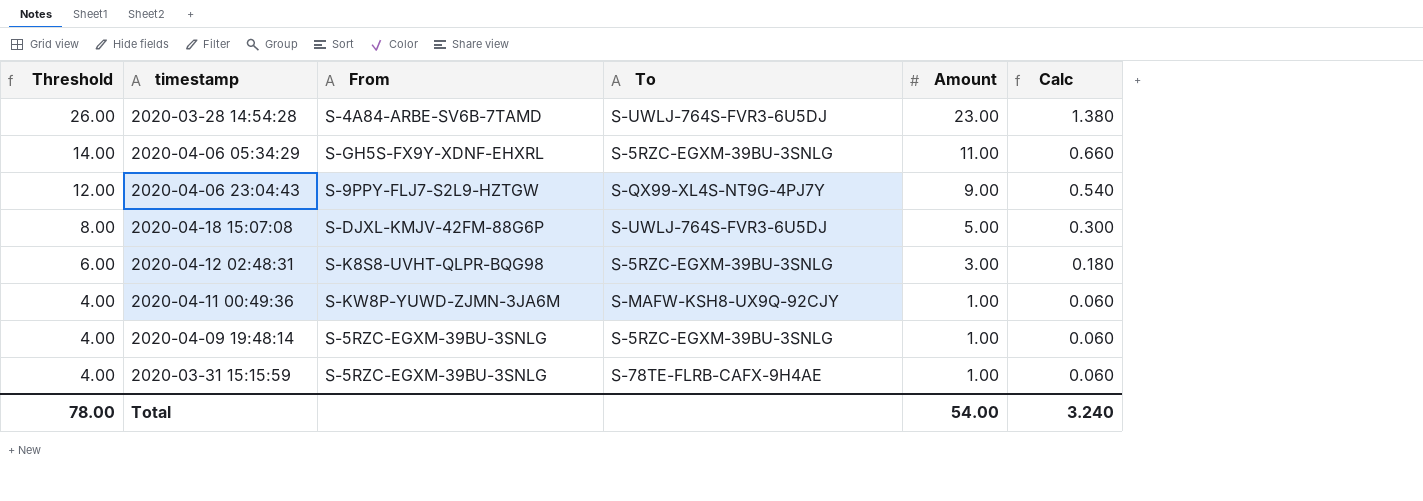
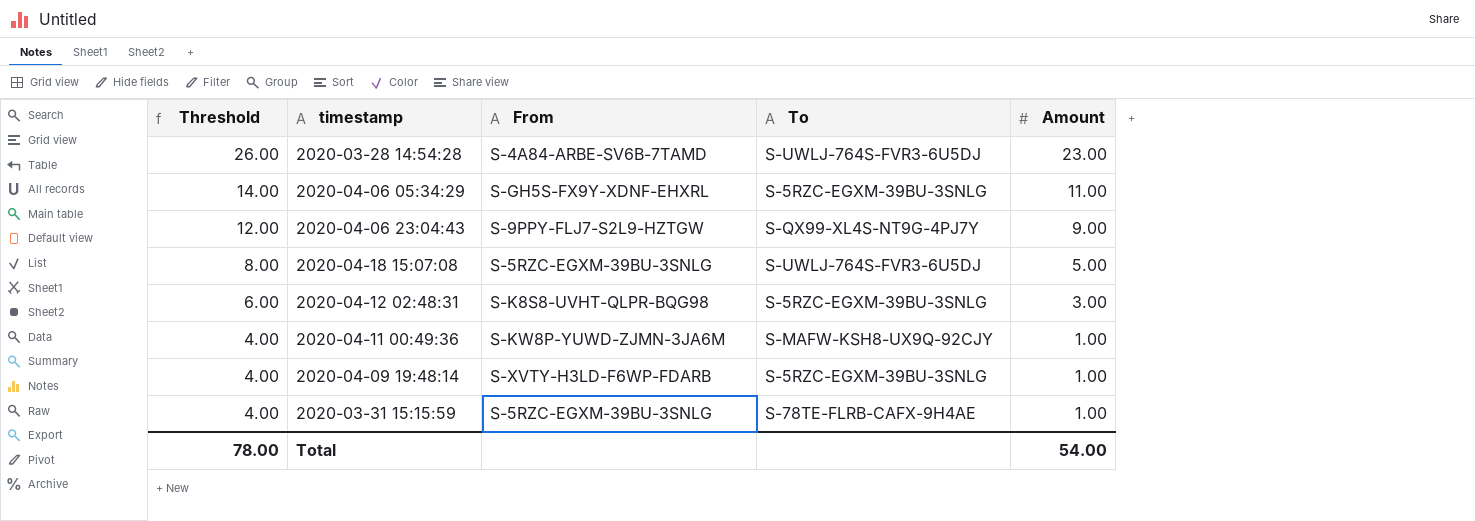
column Calc | formula: [Amount] * 0.06 -> none
2020-04-18 15:07:08 | From: S-DJXL-KMJV-42FM-88G6P -> S-5RZC-EGXM-39BU-3SNLG
2020-04-09 19:48:14 | From: S-5RZC-EGXM-39BU-3SNLG -> S-XVTY-H3LD-F6WP-FDARB

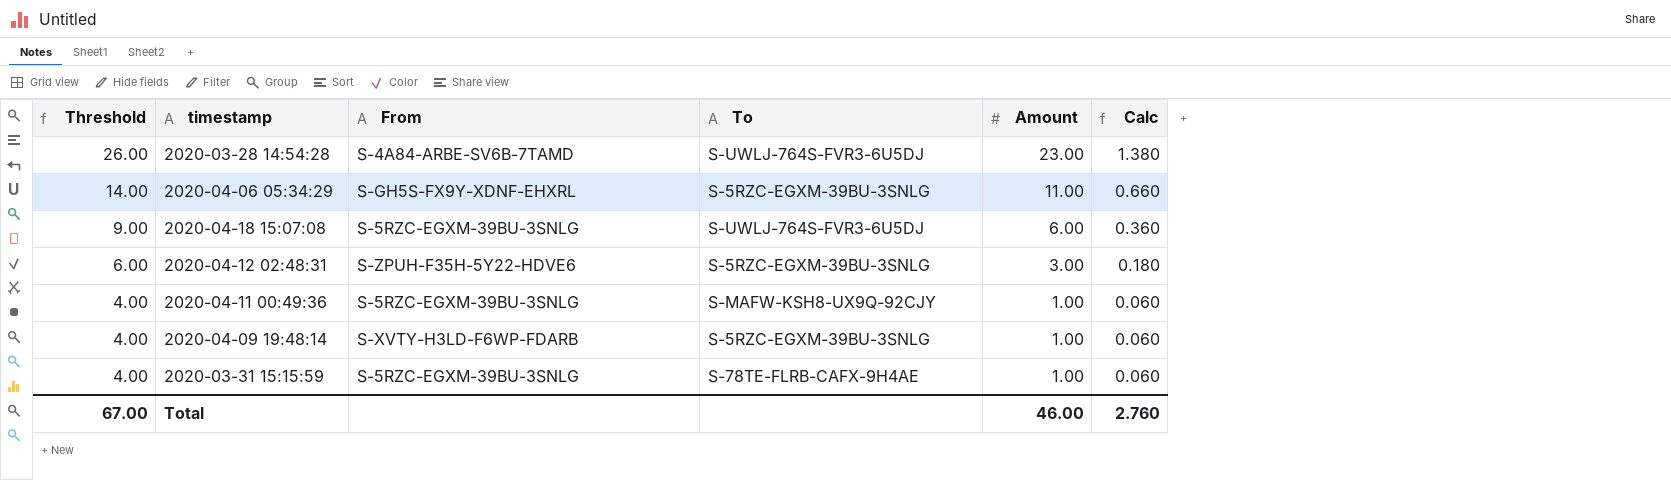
column Calc | formula: none -> [Amount] * 0.06
row 2020-04-06 23:04:43: 12.00 | S-9PPY-FLJ7-S2L9-HZTGW | S-QX99-XL4S-NT9G-4PJ7Y | 9.00 -> none
2020-04-18 15:07:08 | Threshold: 8.00 -> 9.00
2020-04-18 15:07:08 | Amount: 5.00 -> 6.00
2020-04-12 02:48:31 | From: S-K8S8-UVHT-QLPR-BQG98 -> S-ZPUH-F35H-5Y22-HDVE6
2020-04-11 00:49:36 | From: S-KW8P-YUWD-ZJMN-3JA6M -> S-5RZC-EGXM-39BU-3SNLG
Total | Threshold: 78.00 -> 67.00
Total | Amount: 54.00 -> 46.00

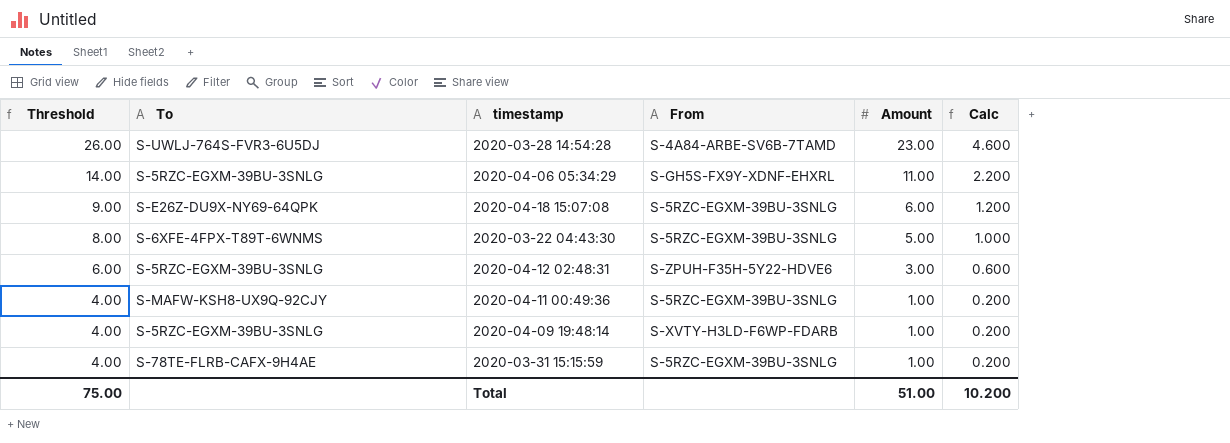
column To | position: 4 -> 2
column Calc | formula: [Amount] * 0.06 -> [Amount] * 0.2
2020-04-18 15:07:08 | To: S-UWLJ-764S-FVR3-6U5DJ -> S-E26Z-DU9X-NY69-64QPK
row 2020-03-22 04:43:30: none -> 8.00 | S-6XFE-4FPX-T89T-6WNMS | S-5RZC-EGXM-39BU-3SNLG | 5.00 | 1.000
Total | Threshold: 67.00 -> 75.00
Total | Amount: 46.00 -> 51.00
Total | Calc: 2.760 -> 10.200

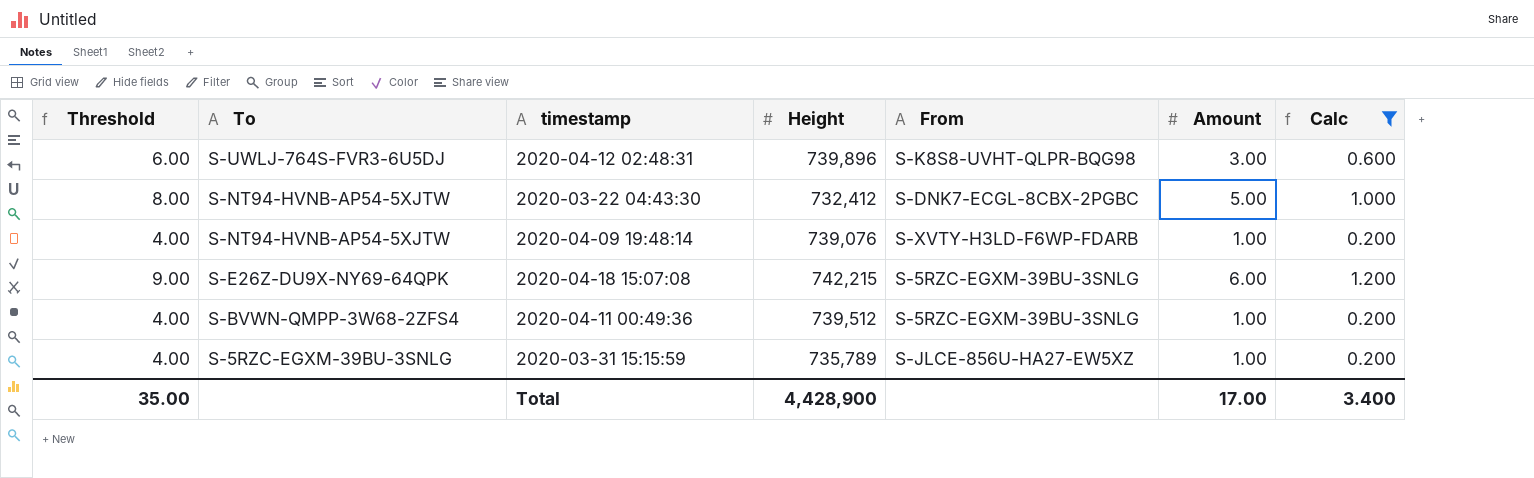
filter: none -> Calc <= 1.200
row order: Threshold descending -> To descending
column Height | position: none -> 4
2020-04-12 02:48:31 | To: S-5RZC-EGXM-39BU-3SNLG -> S-UWLJ-764S-FVR3-6U5DJ
2020-04-12 02:48:31 | From: S-ZPUH-F35H-5Y22-HDVE6 -> S-K8S8-UVHT-QLPR-BQG98
2020-03-22 04:43:30 | To: S-6XFE-4FPX-T89T-6WNMS -> S-NT94-HVNB-AP54-5XJTW
2020-03-22 04:43:30 | From: S-5RZC-EGXM-39BU-3SNLG -> S-DNK7-ECGL-8CBX-2PGBC
2020-04-09 19:48:14 | To: S-5RZC-EGXM-39BU-3SNLG -> S-NT94-HVNB-AP54-5XJTW
2020-04-11 00:49:36 | To: S-MAFW-KSH8-UX9Q-92CJY -> S-BVWN-QMPP-3W68-2ZFS4
2020-03-31 15:15:59 | To: S-78TE-FLRB-CAFX-9H4AE -> S-5RZC-EGXM-39BU-3SNLG
2020-03-31 15:15:59 | From: S-5RZC-EGXM-39BU-3SNLG -> S-JLCE-856U-HA27-EW5XZ
Total | Threshold: 75.00 -> 35.00
Total | Amount: 51.00 -> 17.00
Total | Calc: 10.200 -> 3.400

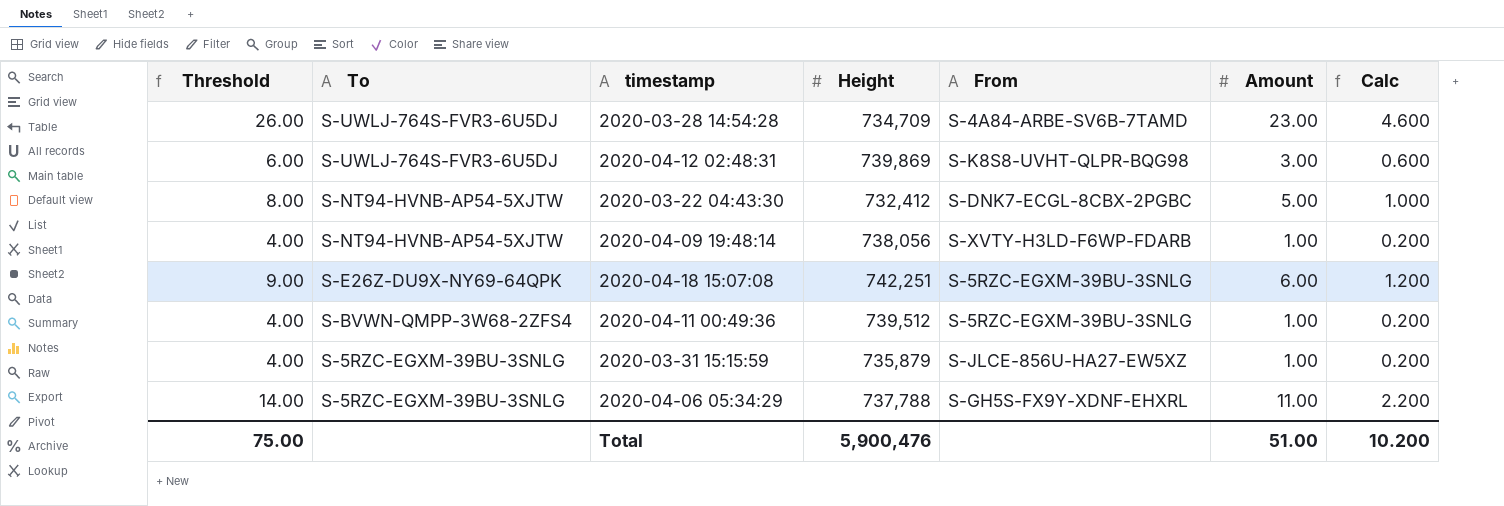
filter: Calc <= 1.200 -> none
2020-04-12 02:48:31 | Height: 739,896 -> 739,869
2020-04-09 19:48:14 | Height: 739,076 -> 738,056
2020-04-18 15:07:08 | Height: 742,215 -> 742,251
2020-03-31 15:15:59 | Height: 735,789 -> 735,879
Total | Threshold: 35.00 -> 75.00
Total | Height: 4,428,900 -> 5,900,476
Total | Amount: 17.00 -> 51.00
Total | Calc: 3.400 -> 10.200

